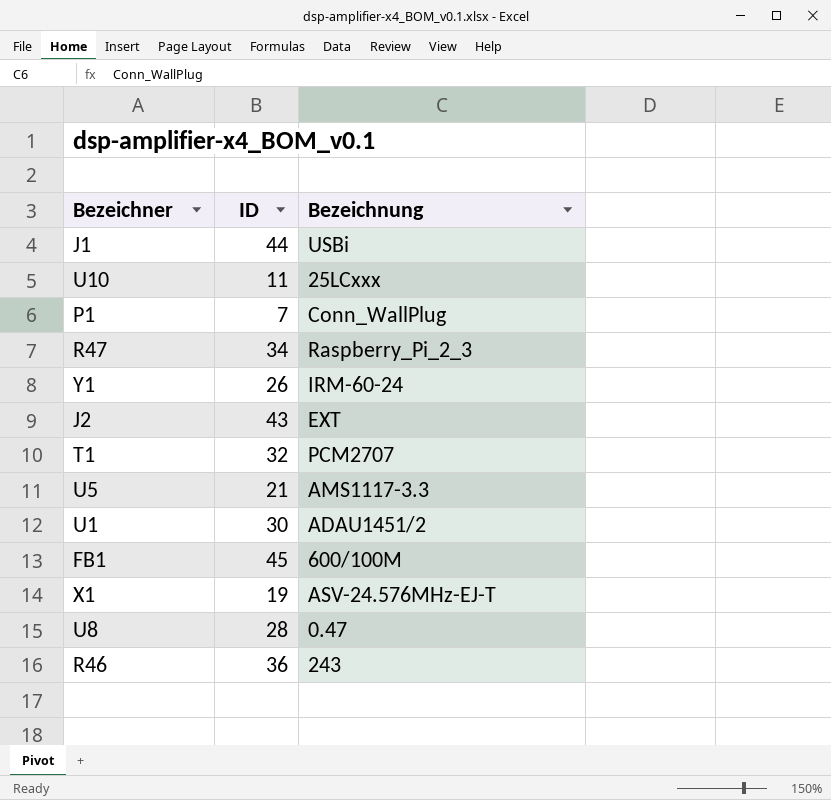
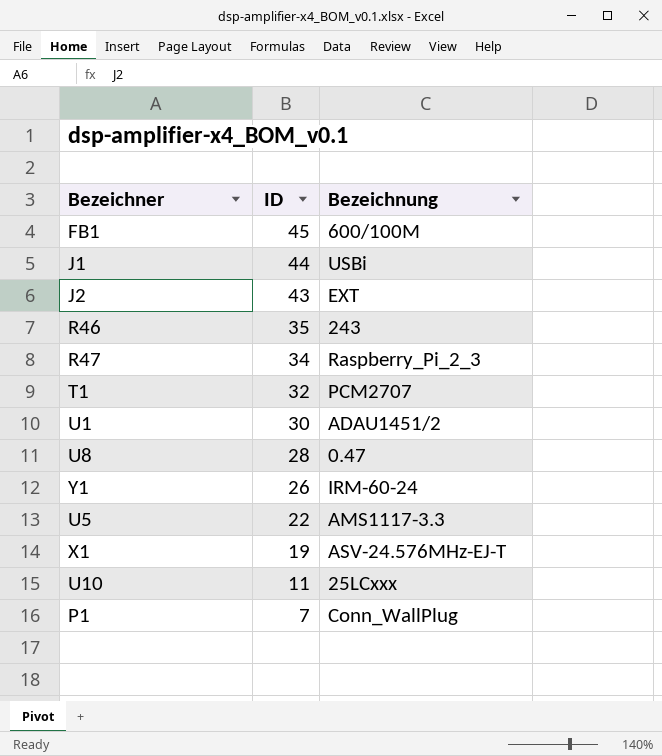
row order: none -> ID descending
R46 | ID: 36 -> 35
U5 | ID: 21 -> 22

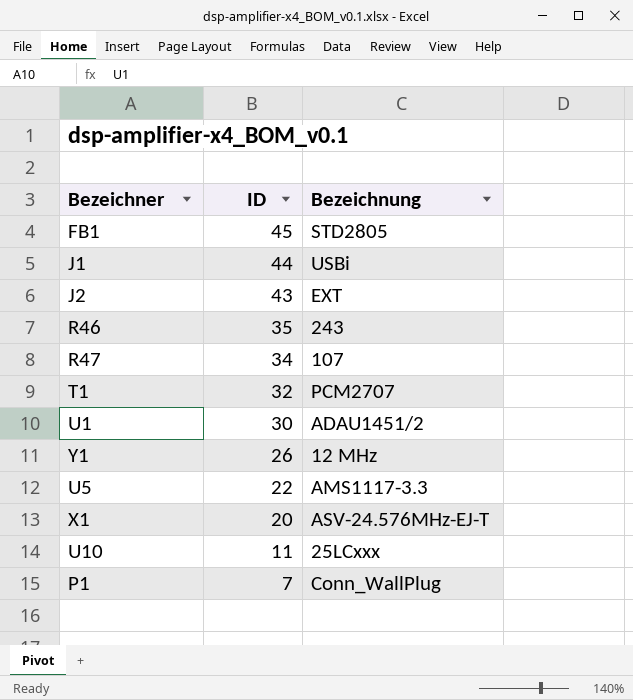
row U8: 28 | 0.47 -> none
FB1 | Bezeichnung: 600/100M -> STD2805
R47 | Bezeichnung: Raspberry_Pi_2_3 -> 107
Y1 | Bezeichnung: IRM-60-24 -> 12 MHz
X1 | ID: 19 -> 20

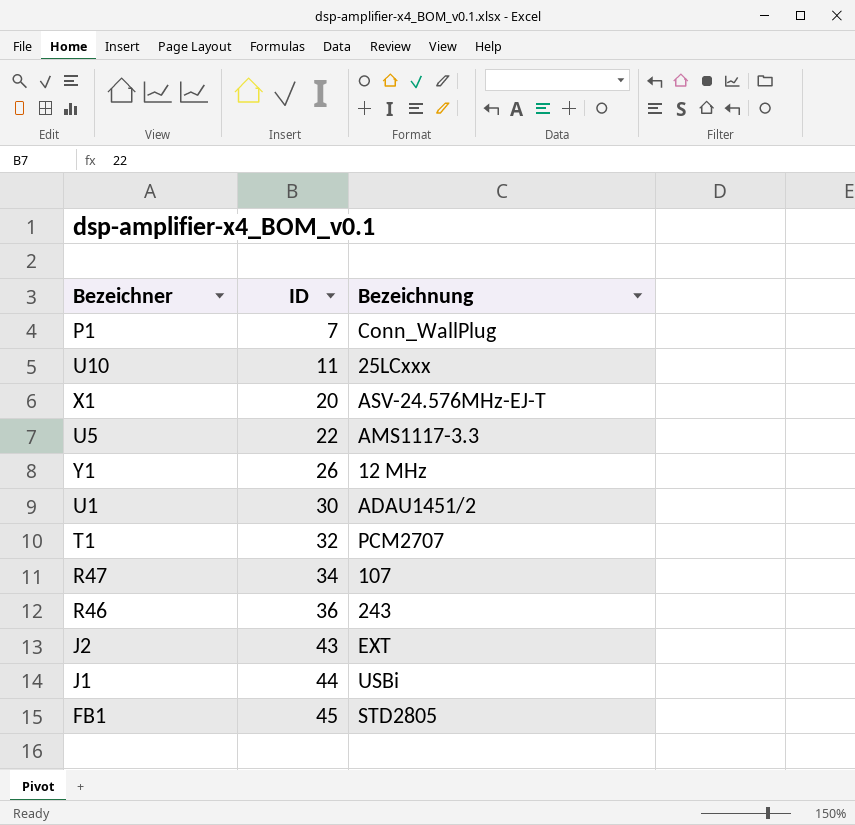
row order: ID descending -> ID ascending
R46 | ID: 35 -> 36

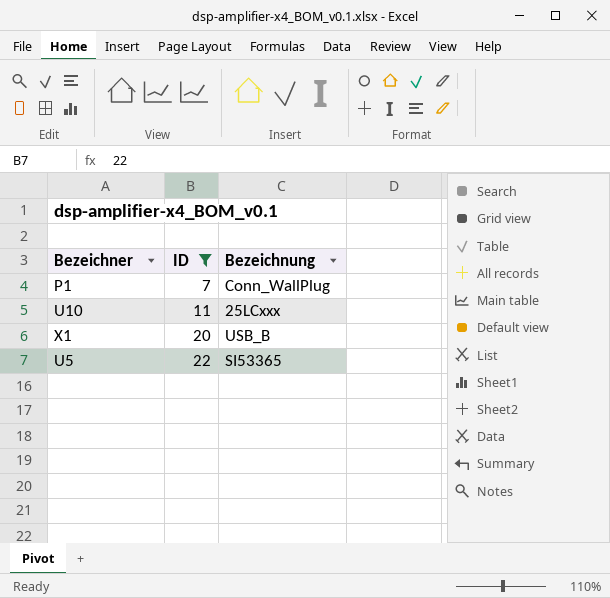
filter: none -> ID <= 22
X1 | Bezeichnung: ASV-24.576MHz-EJ-T -> USB_B
U5 | Bezeichnung: AMS1117-3.3 -> SI53365

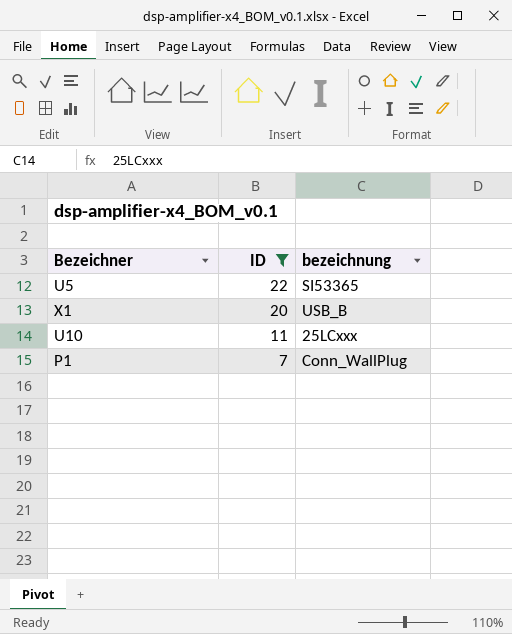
row order: ID ascending -> ID descending
column name: Bezeichnung -> bezeichnung

